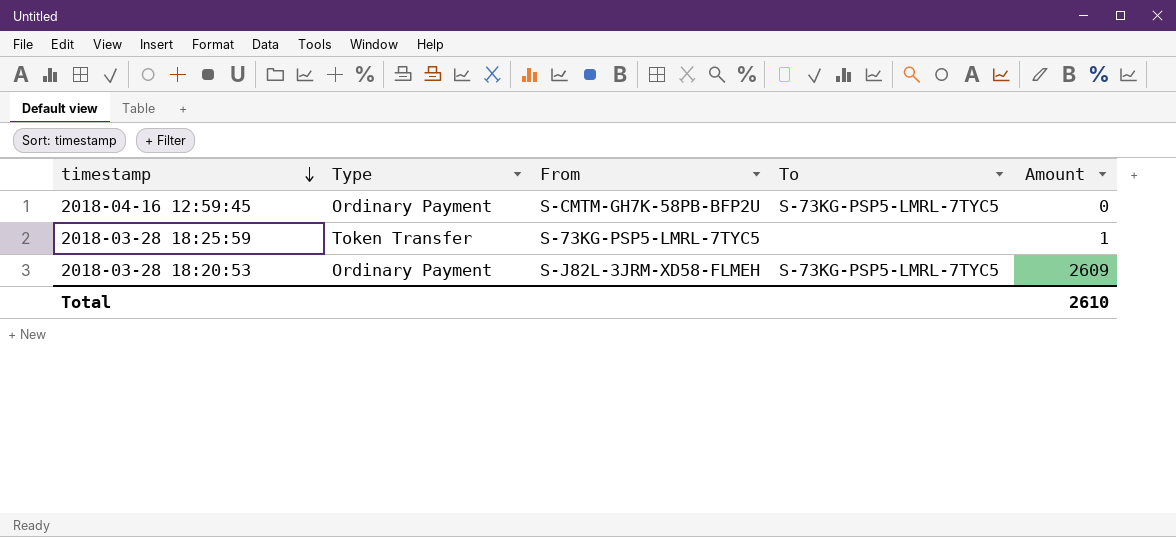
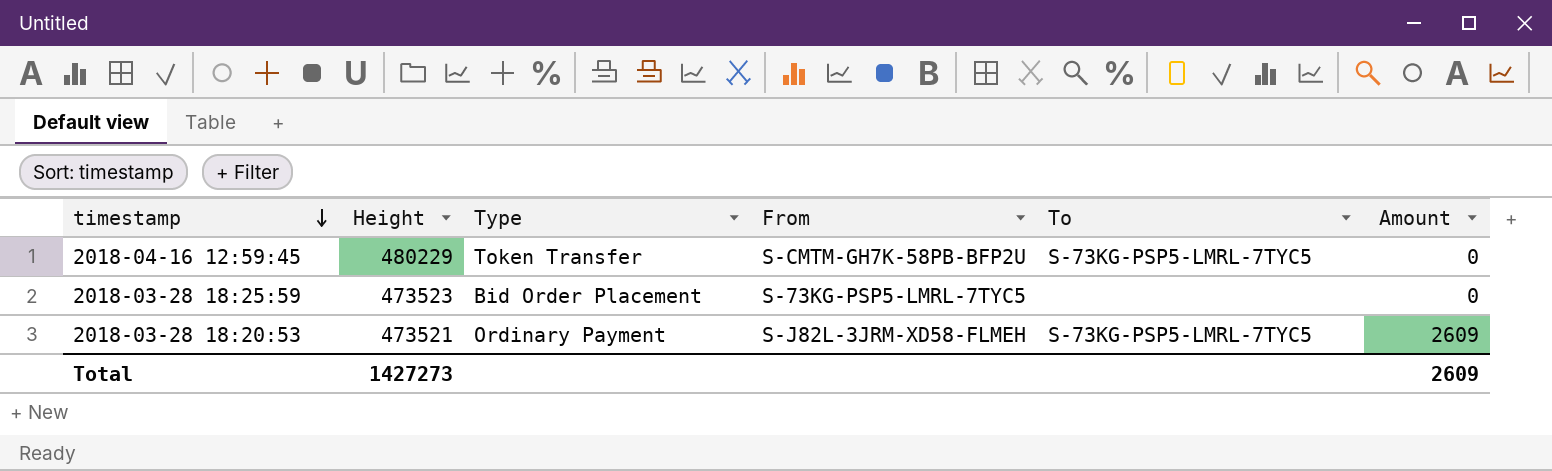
column Height | position: none -> 2
2018-04-16 12:59:45 | Type: Ordinary Payment -> Token Transfer
2018-03-28 18:25:59 | Type: Token Transfer -> Bid Order Placement
2018-03-28 18:25:59 | Amount: 1 -> 0
Total | Amount: 2610 -> 2609

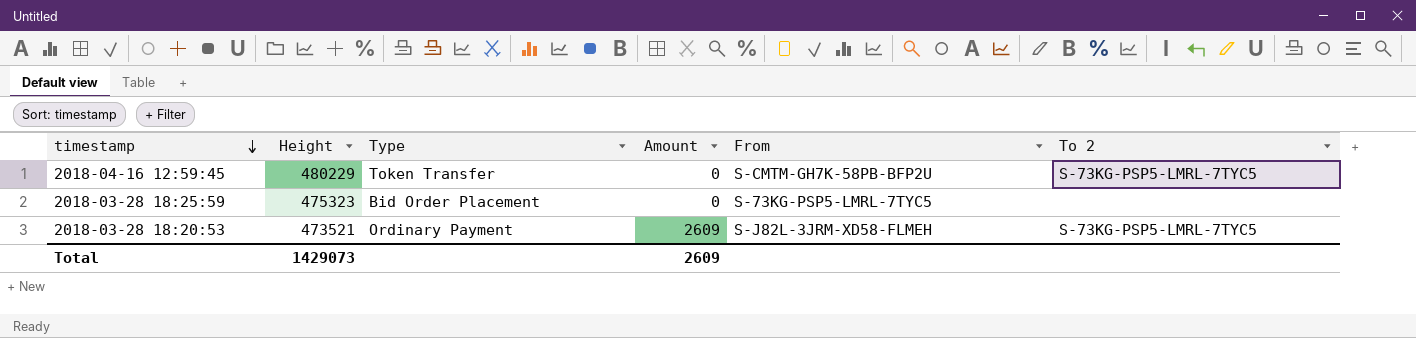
column Amount | position: 6 -> 4
column name: To -> To 2
2018-03-28 18:25:59 | Height: 473523 -> 475323
Total | Height: 1427273 -> 1429073

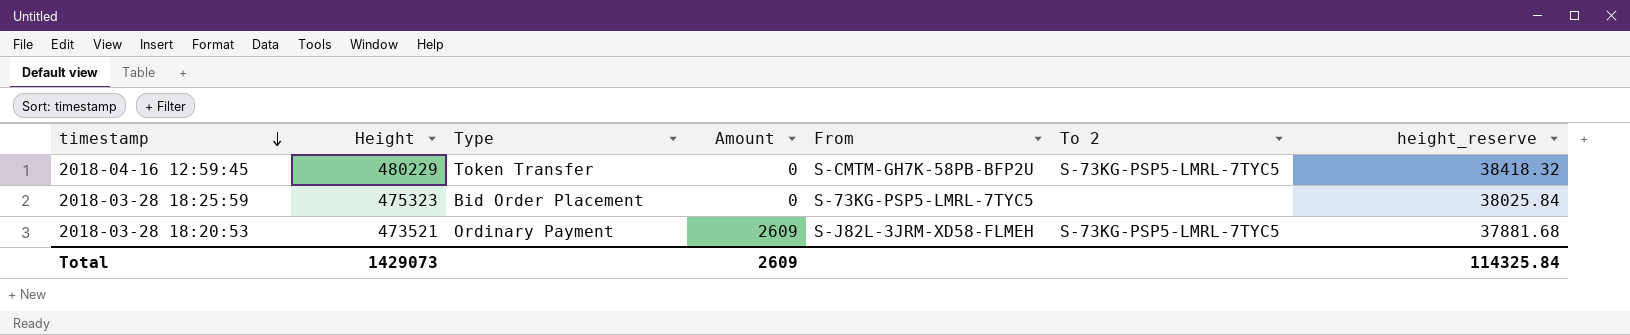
column height_reserve | formula: none -> [Height] * 0.08

